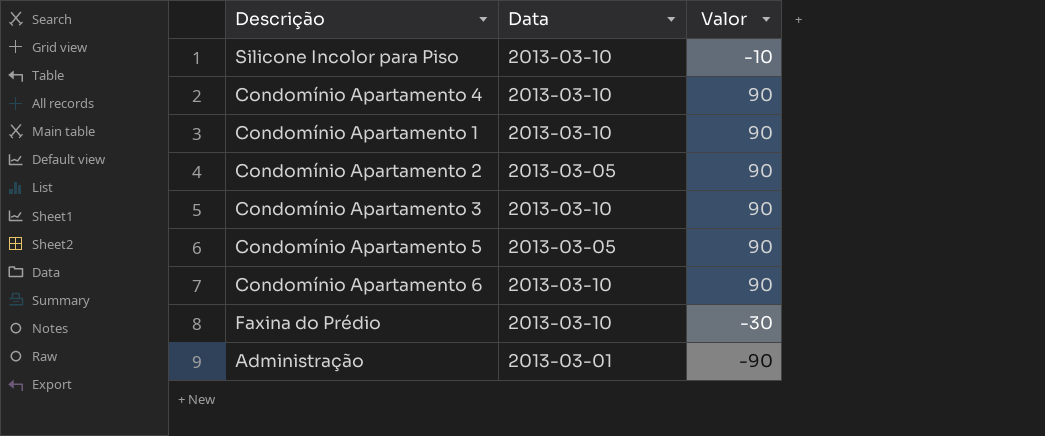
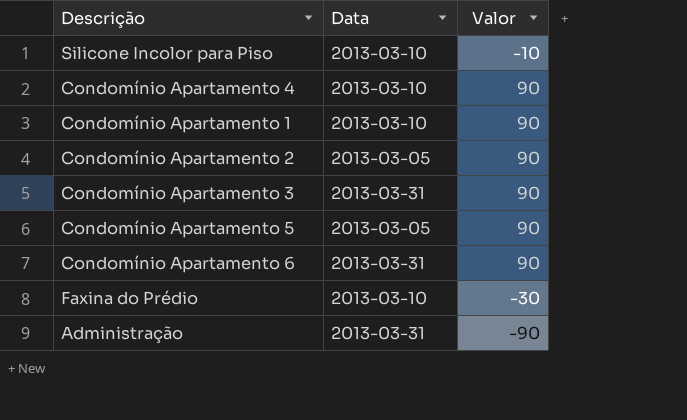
Condomínio Apartamento 3 | Data: 2013-03-10 -> 2013-03-31
Condomínio Apartamento 6 | Data: 2013-03-10 -> 2013-03-31
Administração | Data: 2013-03-01 -> 2013-03-31

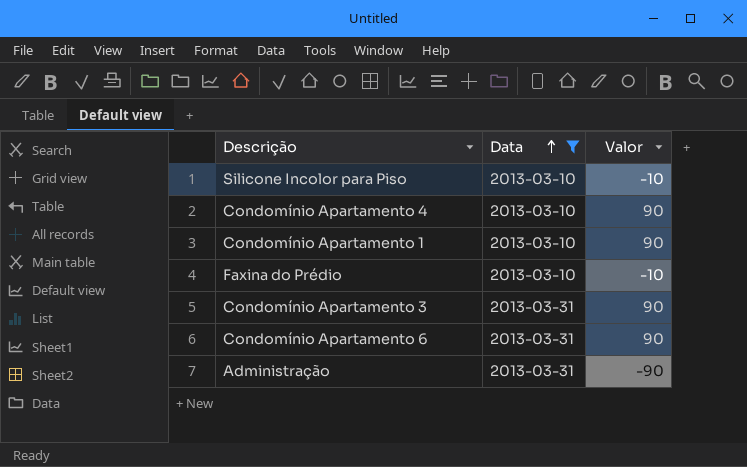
filter: none -> Data != 2013-03-05
row order: none -> Data ascending
Faxina do Prédio | Valor: -30 -> -10

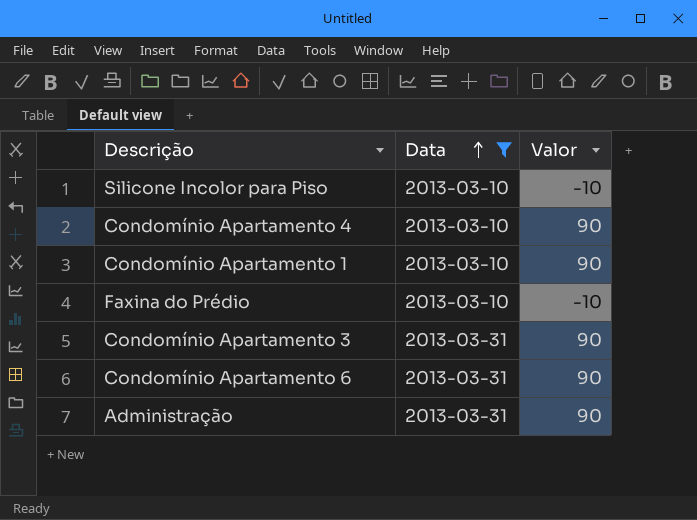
Administração | Valor: -90 -> 90

